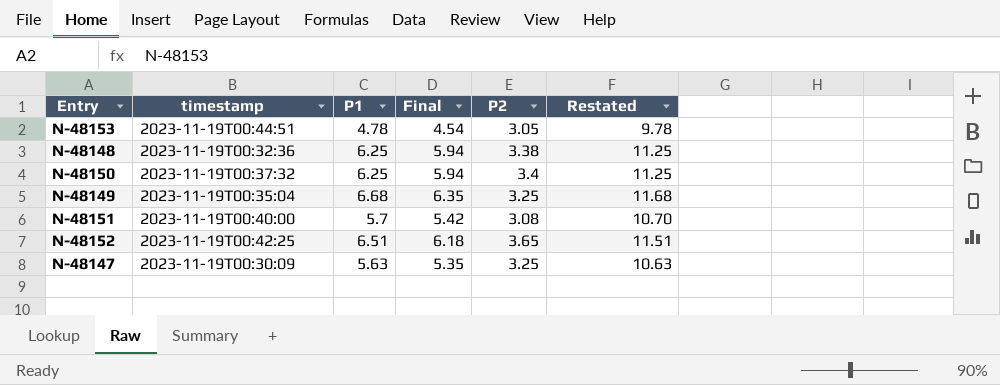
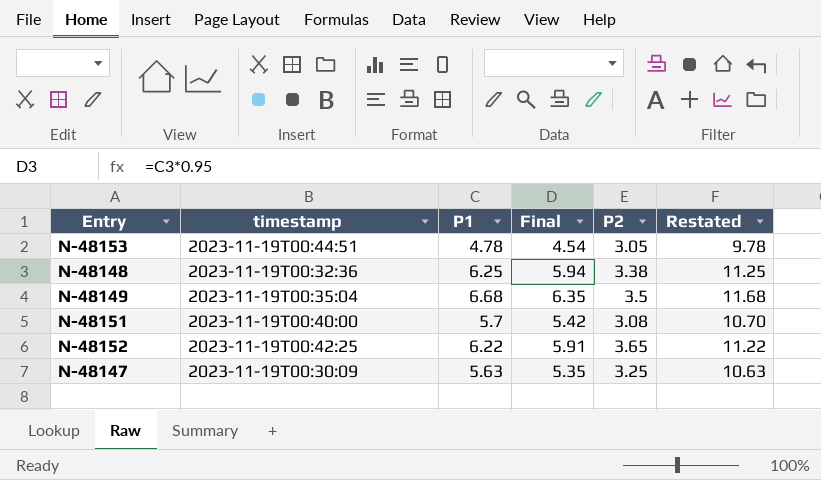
row N-48150: 2023-11-19T00:37:32 | 6.25 | 5.94 | 3.4 | 11.25 -> none
N-48149 | P2: 3.25 -> 3.5
N-48152 | P1: 6.51 -> 6.22
N-48152 | Final: 6.18 -> 5.91
N-48152 | Restated: 11.51 -> 11.22

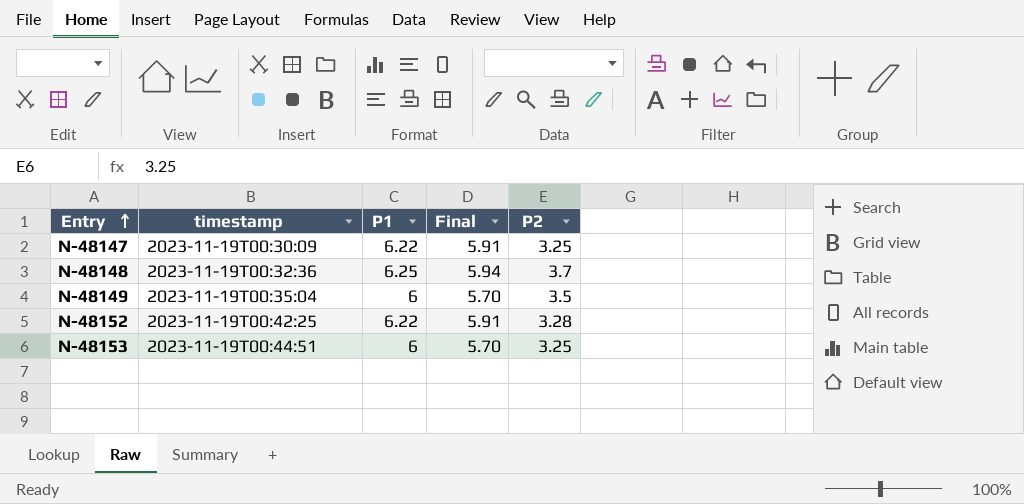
row order: none -> Entry ascending
column Restated | formula: [P1] + 5 -> none
row N-48151: 2023-11-19T00:40:00 | 5.7 | 5.42 | 3.08 | 10.70 -> none
N-48147 | P1: 5.63 -> 6.22
N-48147 | Final: 5.35 -> 5.91
N-48148 | P2: 3.38 -> 3.7
N-48149 | P1: 6.68 -> 6
N-48149 | Final: 6.35 -> 5.70
N-48152 | P2: 3.65 -> 3.28
N-48153 | P1: 4.78 -> 6
N-48153 | Final: 4.54 -> 5.70
N-48153 | P2: 3.05 -> 3.25

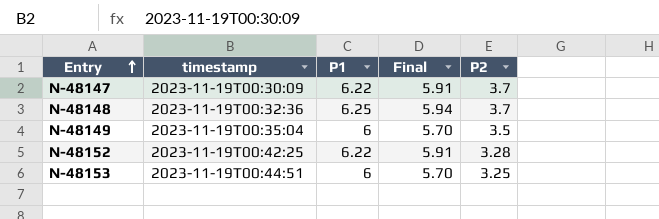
N-48147 | P2: 3.25 -> 3.7

